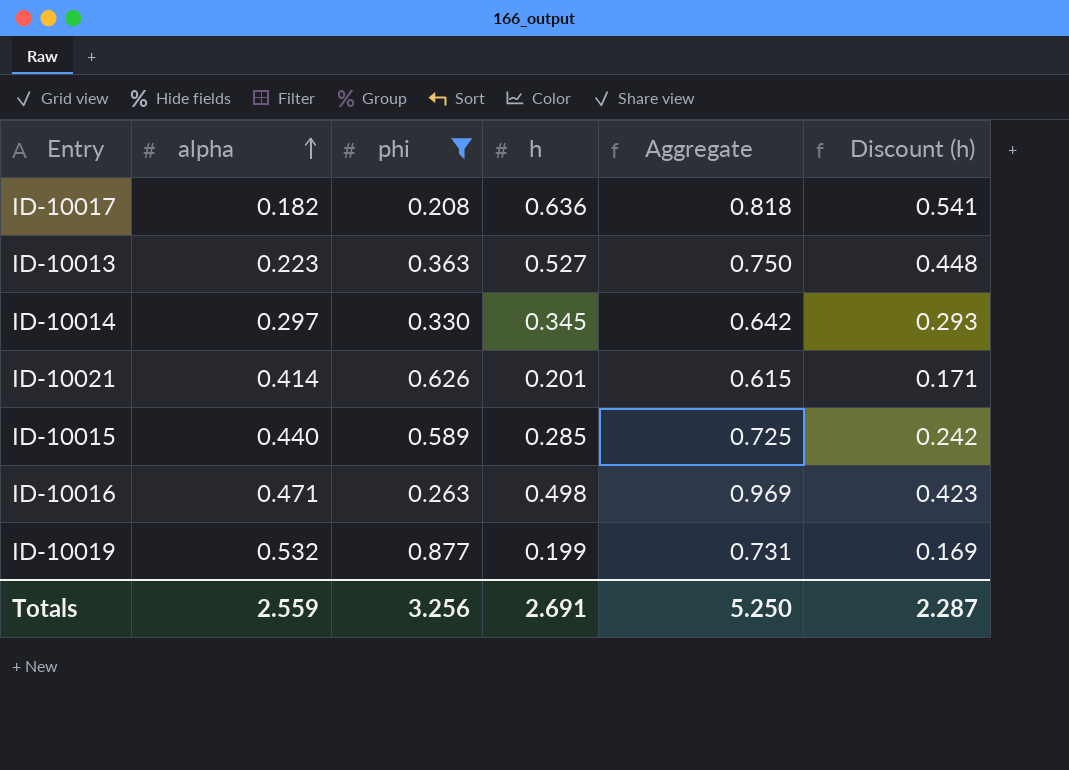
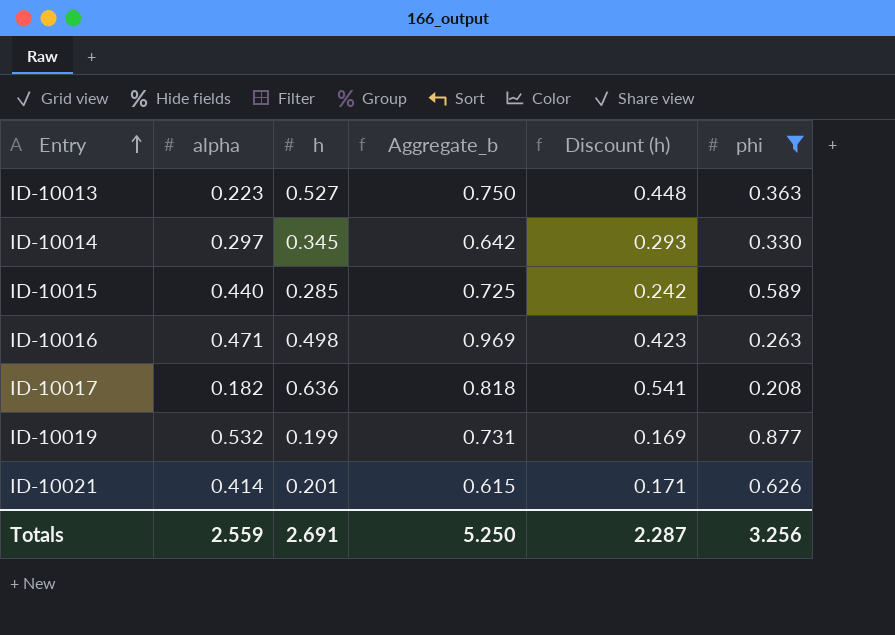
row order: alpha ascending -> Entry ascending
column name: Aggregate -> Aggregate_b
column phi | position: 3 -> 6

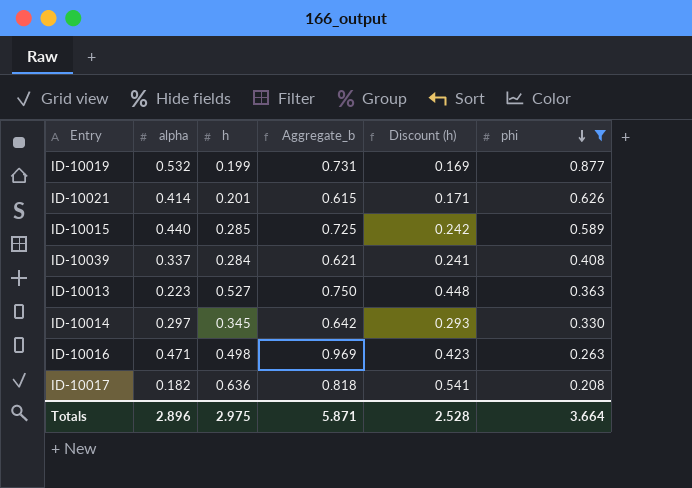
row order: Entry ascending -> phi descending
row ID-10039: none -> 0.337 | 0.284 | 0.621 | 0.241 | 0.408
Totals | alpha: 2.559 -> 2.896
Totals | h: 2.691 -> 2.975
Totals | Aggregate_b: 5.250 -> 5.871
Totals | Discount (h): 2.287 -> 2.528
Totals | phi: 3.256 -> 3.664

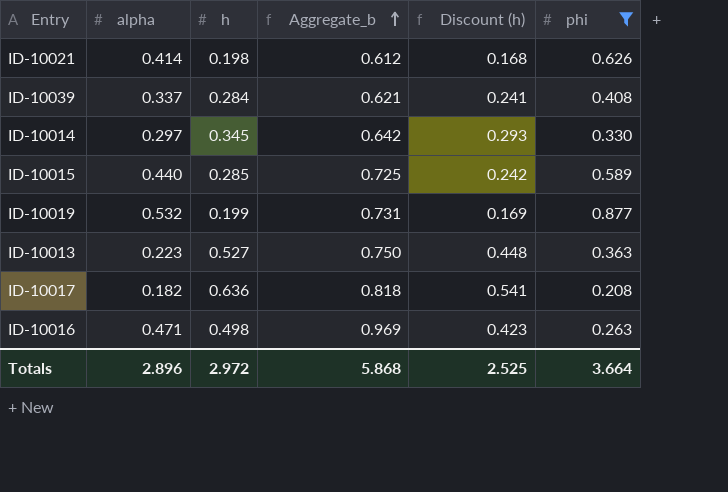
row order: phi descending -> Aggregate_b ascending
ID-10021 | h: 0.201 -> 0.198
ID-10021 | Aggregate_b: 0.615 -> 0.612
ID-10021 | Discount (h): 0.171 -> 0.168
Totals | h: 2.975 -> 2.972
Totals | Aggregate_b: 5.871 -> 5.868
Totals | Discount (h): 2.528 -> 2.525

